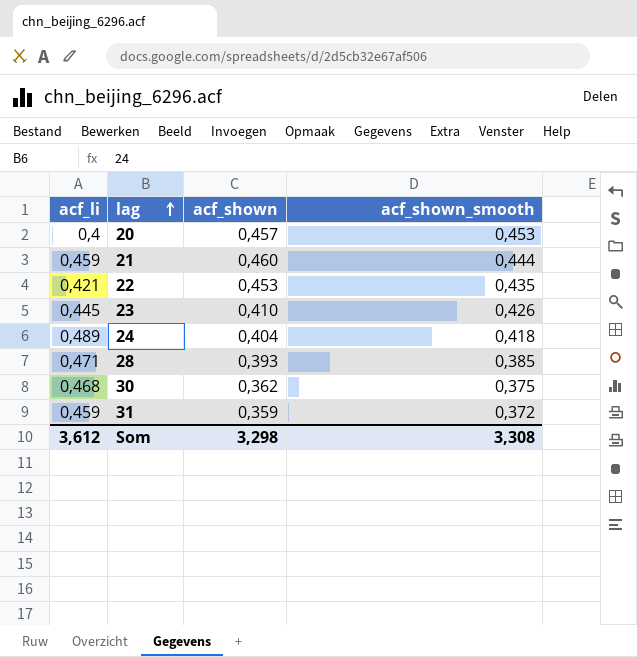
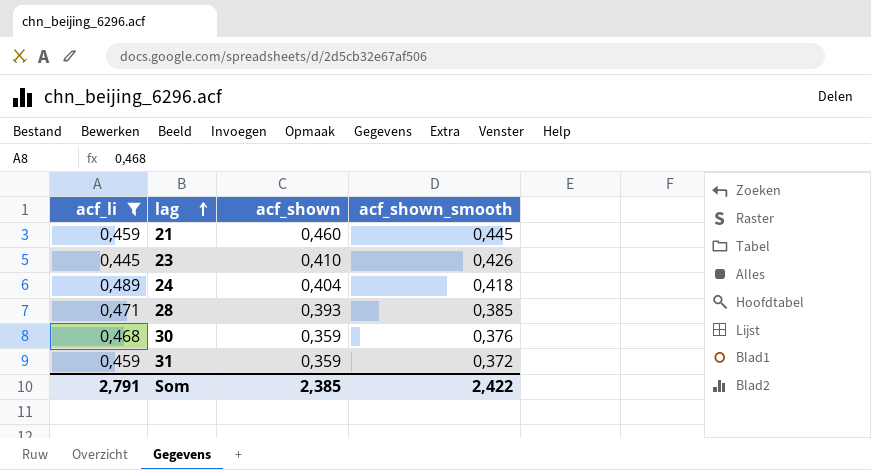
filter: none -> acf_li >= 0,445
21 | acf_shown_smooth: 0,444 -> 0,445
30 | acf_shown: 0,362 -> 0,359
30 | acf_shown_smooth: 0,375 -> 0,376
Som | acf_li: 3,612 -> 2,791
Som | acf_shown: 3,298 -> 2,385
Som | acf_shown_smooth: 3,308 -> 2,422

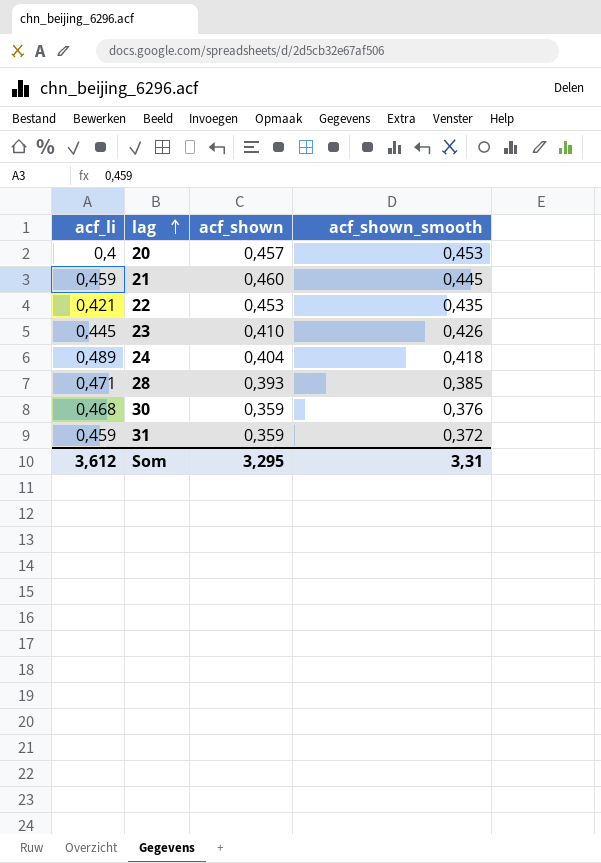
filter: acf_li >= 0,445 -> none
Som | acf_li: 2,791 -> 3,612
Som | acf_shown: 2,385 -> 3,295
Som | acf_shown_smooth: 2,422 -> 3,31

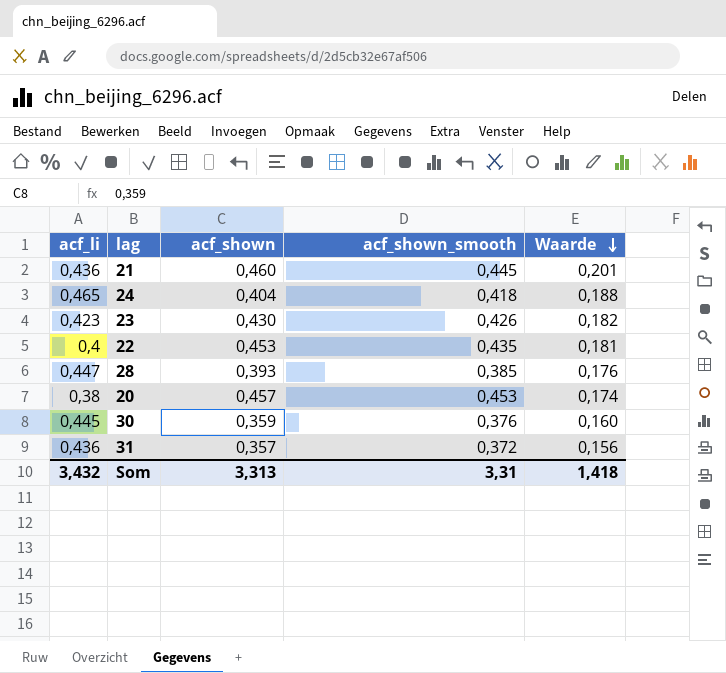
row order: lag ascending -> Waarde descending
column Waarde | formula: none -> [acf_li] * [acf_shown]
21 | acf_li: 0,459 -> 0,436
24 | acf_li: 0,489 -> 0,465
23 | acf_li: 0,445 -> 0,423
23 | acf_shown: 0,410 -> 0,430
22 | acf_li: 0,421 -> 0,4
28 | acf_li: 0,471 -> 0,447
20 | acf_li: 0,4 -> 0,38
30 | acf_li: 0,468 -> 0,445
31 | acf_li: 0,459 -> 0,436
31 | acf_shown: 0,359 -> 0,357
Som | acf_li: 3,612 -> 3,432
Som | acf_shown: 3,295 -> 3,313

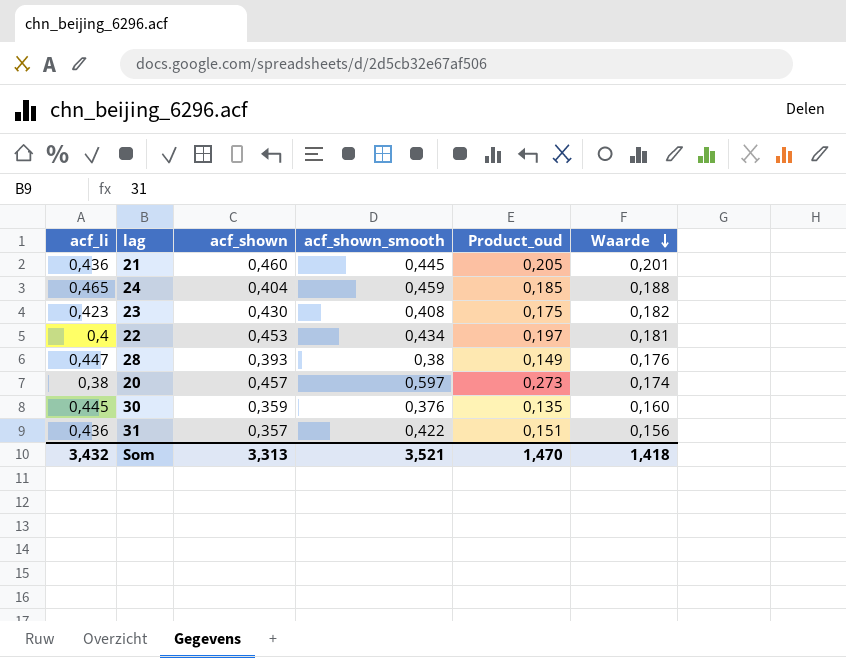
column Product_oud | formula: none -> [acf_shown] * [acf_shown_smooth]
24 | acf_shown_smooth: 0,418 -> 0,459
23 | acf_shown_smooth: 0,426 -> 0,408
22 | acf_shown_smooth: 0,435 -> 0,434
28 | acf_shown_smooth: 0,385 -> 0,38
20 | acf_shown_smooth: 0,453 -> 0,597
31 | acf_shown_smooth: 0,372 -> 0,422
Som | acf_shown_smooth: 3,31 -> 3,521

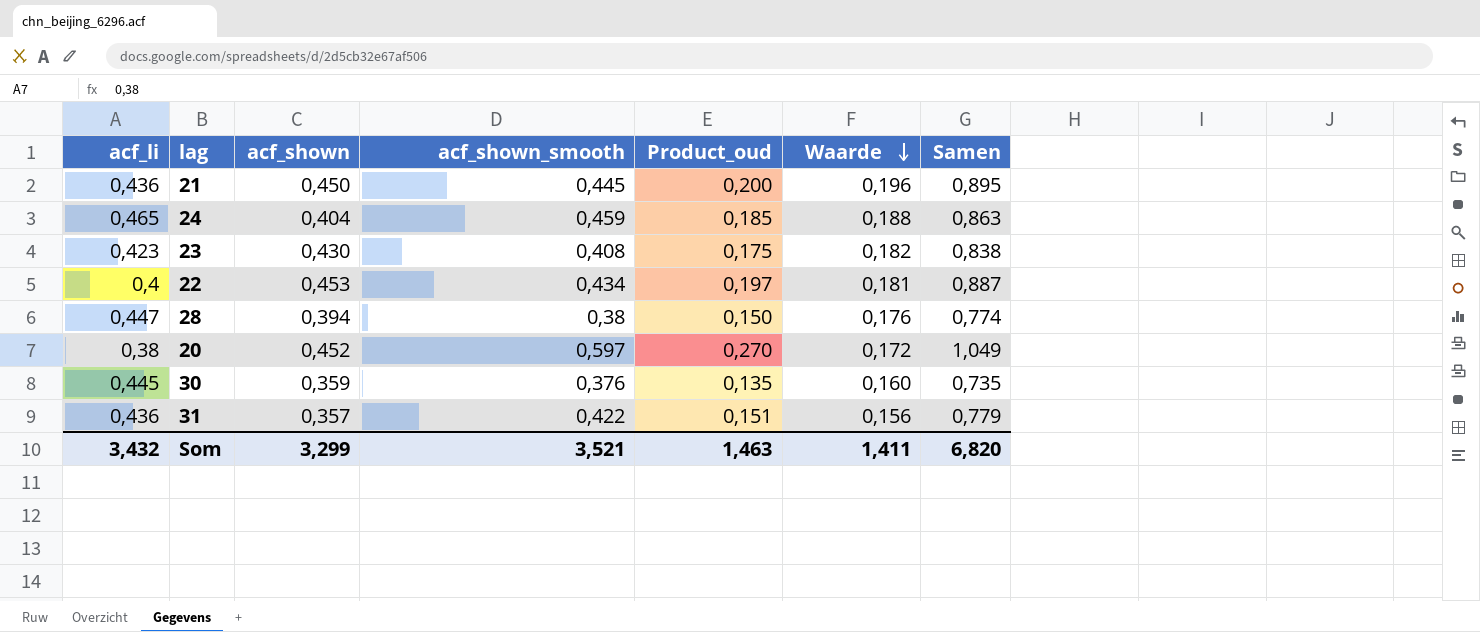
column Samen | formula: none -> [acf_shown] + [acf_shown_smooth]
21 | acf_shown: 0,460 -> 0,450
21 | Product_oud: 0,205 -> 0,200
21 | Waarde: 0,201 -> 0,196
28 | acf_shown: 0,393 -> 0,394
28 | Product_oud: 0,149 -> 0,150
20 | acf_shown: 0,457 -> 0,452
20 | Product_oud: 0,273 -> 0,270
20 | Waarde: 0,174 -> 0,172
Som | acf_shown: 3,313 -> 3,299
Som | Product_oud: 1,470 -> 1,463
Som | Waarde: 1,418 -> 1,411

